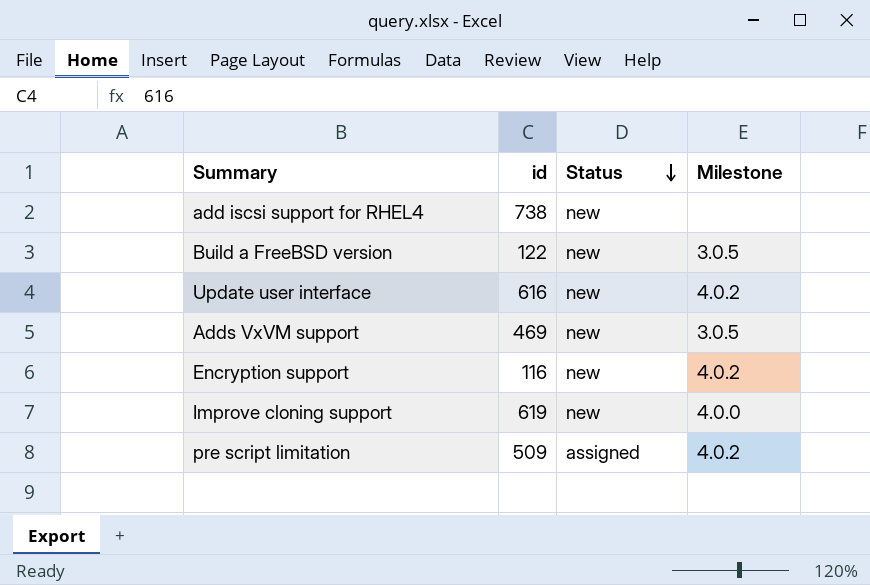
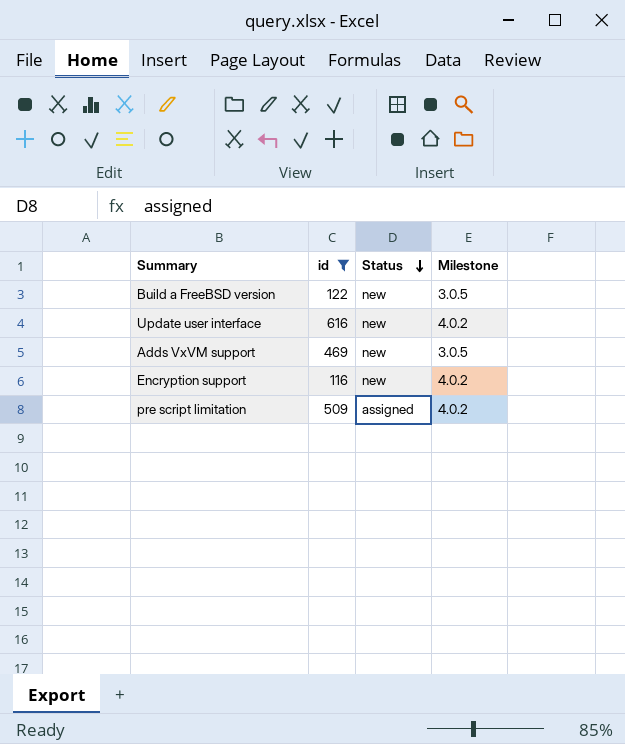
filter: none -> id <= 616

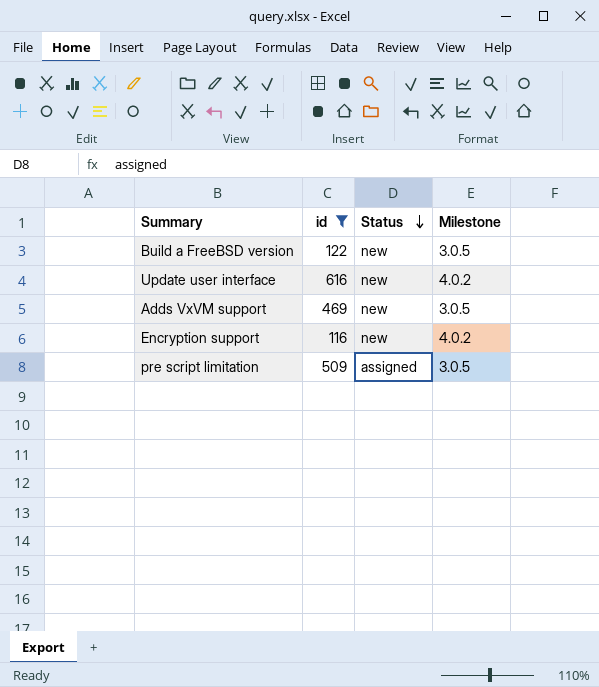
pre script limitation | Milestone: 4.0.2 -> 3.0.5

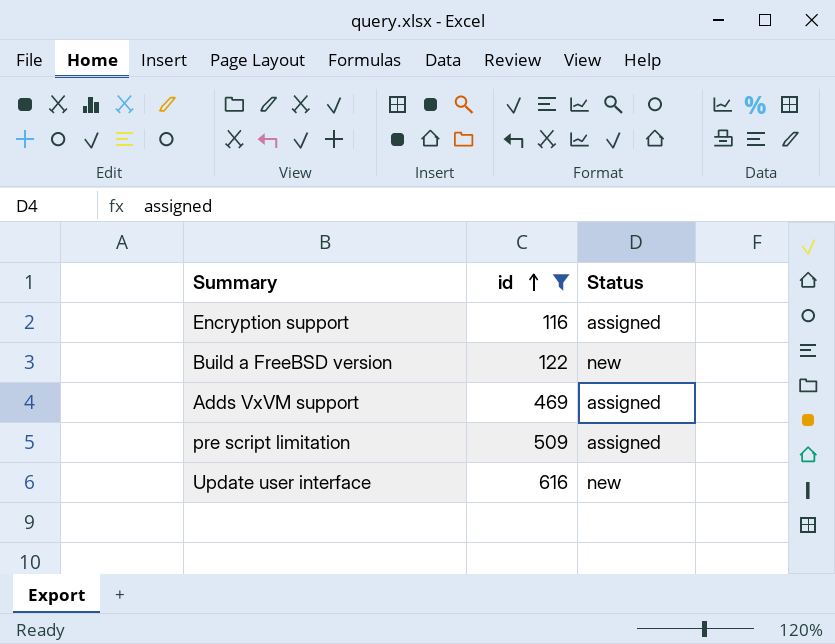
row order: Status descending -> id ascending
column Milestone | position: 4 -> none
Encryption support | Status: new -> assigned
Adds VxVM support | Status: new -> assigned

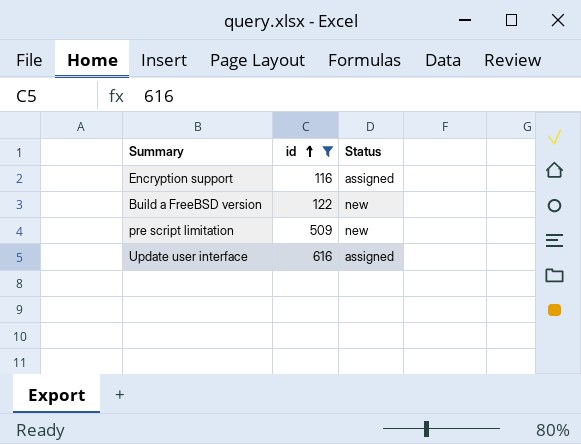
row Adds VxVM support: 469 | assigned -> none
pre script limitation | Status: assigned -> new
Update user interface | Status: new -> assigned

